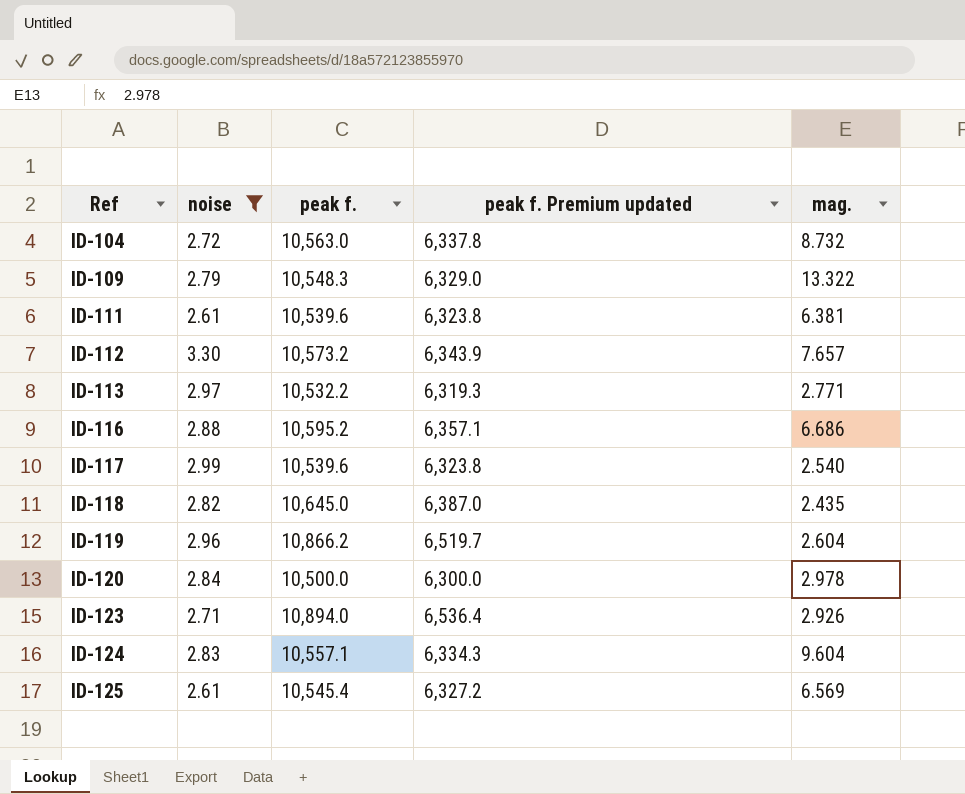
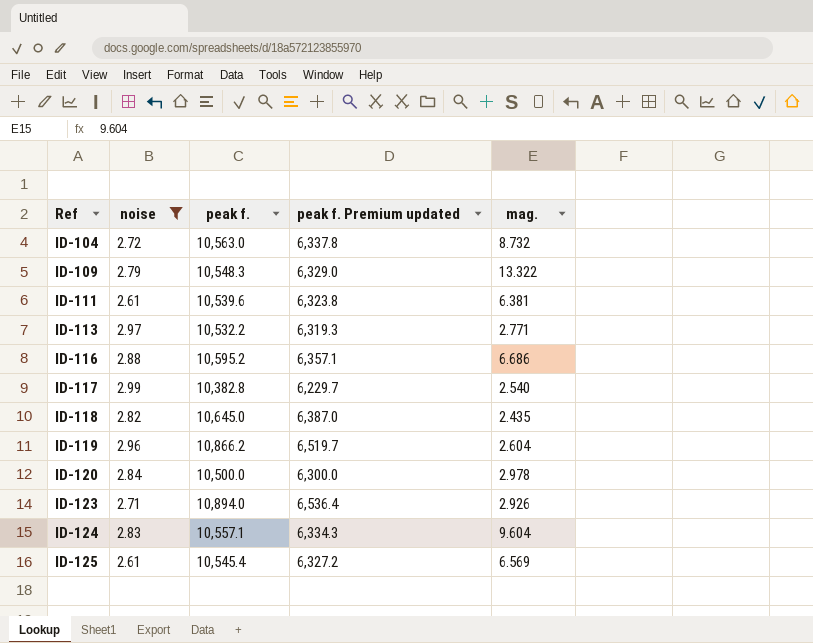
row ID-112: 3.30 | 10,573.2 | 6,343.9 | 7.657 -> none
ID-117 | peak f.: 10,539.6 -> 10,382.8
ID-117 | peak f. Premium updated: 6,323.8 -> 6,229.7

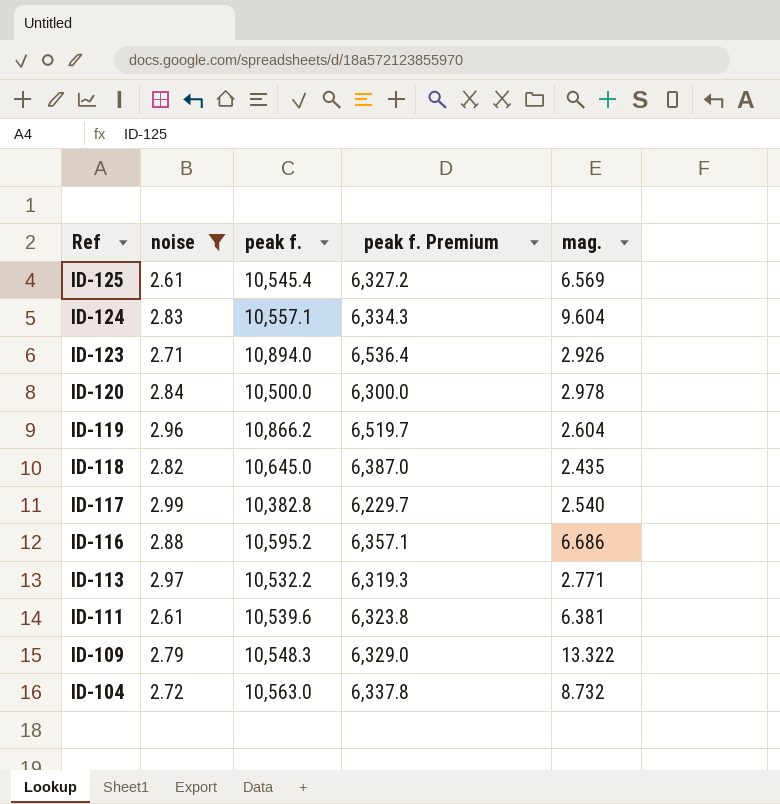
row order: Ref ascending -> Ref descending
column name: peak f. Premium updated -> peak f. Premium

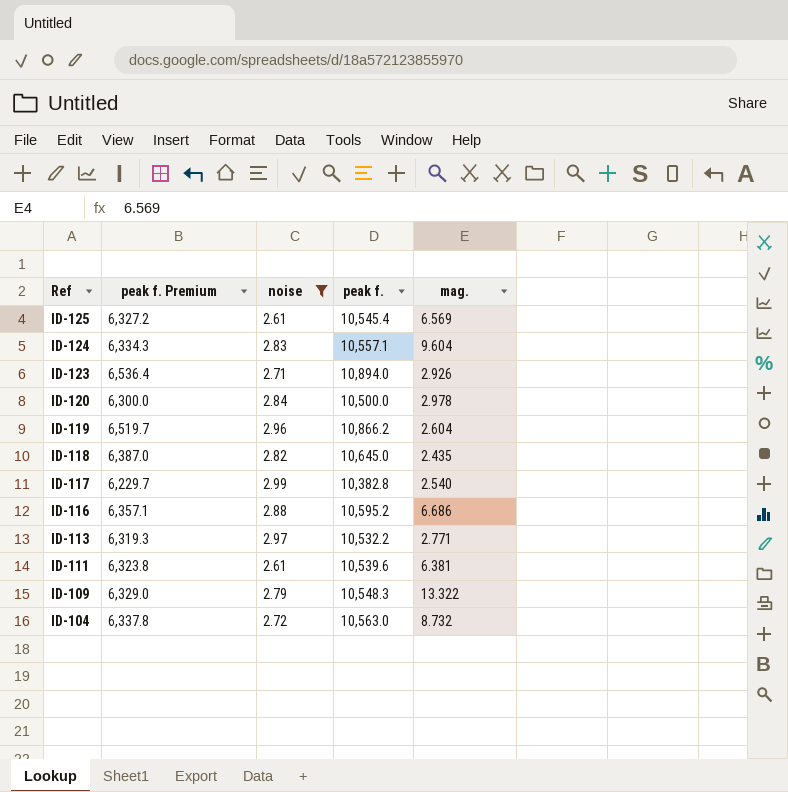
column peak f. Premium | position: 4 -> 2

